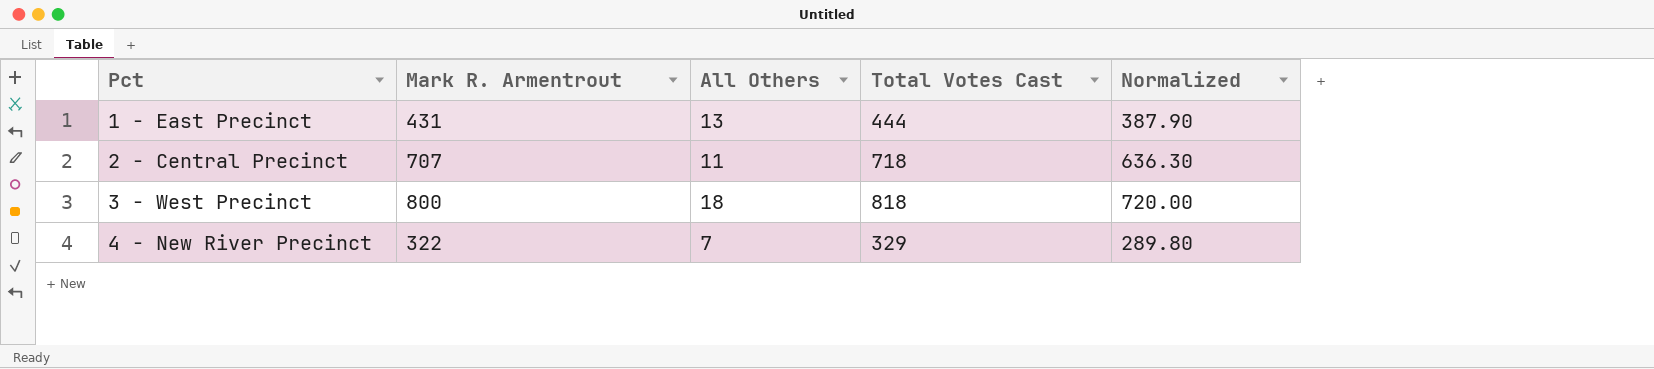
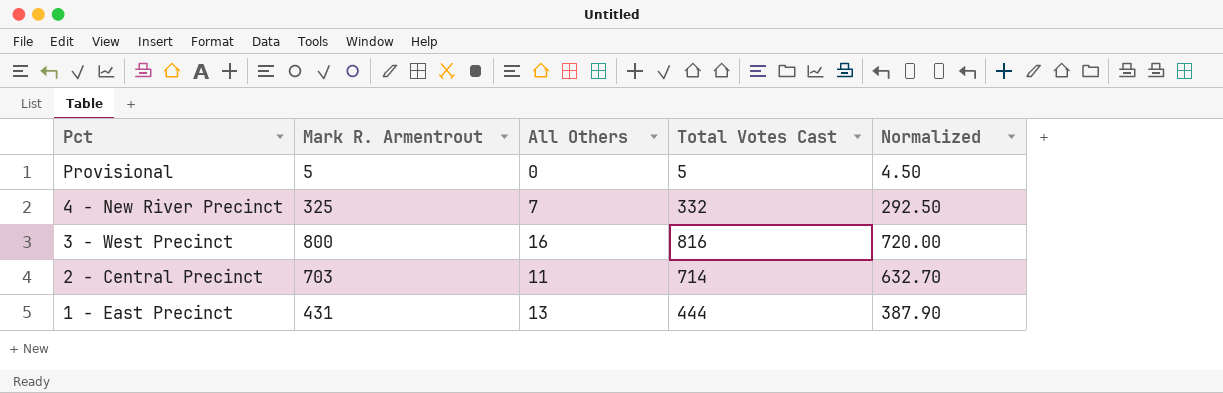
row order: Pct ascending -> Pct descending
row Provisional: none -> 5 | 0 | 5 | 4.50
4 - New River Precinct | Mark R. Armentrout: 322 -> 325
4 - New River Precinct | Total Votes Cast: 329 -> 332
4 - New River Precinct | Normalized: 289.80 -> 292.50
3 - West Precinct | All Others: 18 -> 16
3 - West Precinct | Total Votes Cast: 818 -> 816
2 - Central Precinct | Mark R. Armentrout: 707 -> 703
2 - Central Precinct | Total Votes Cast: 718 -> 714
2 - Central Precinct | Normalized: 636.30 -> 632.70

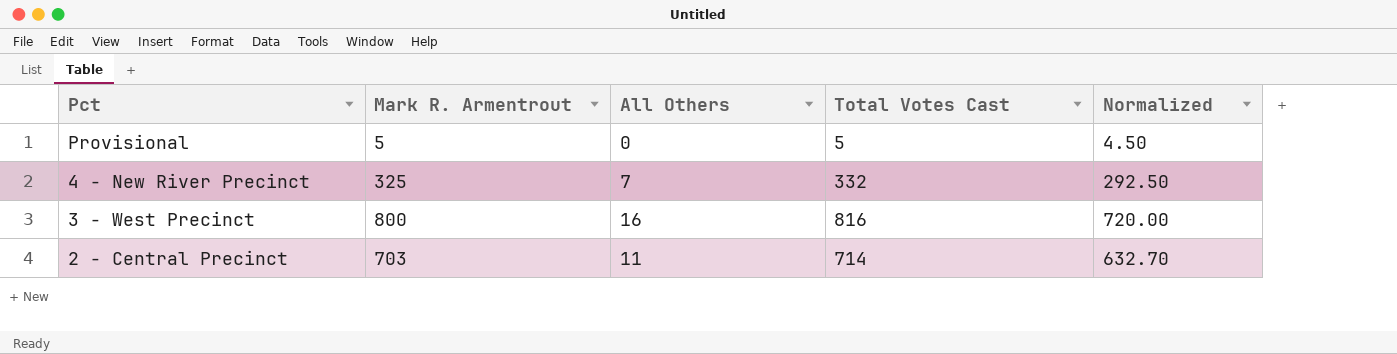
row 1 - East Precinct: 431 | 13 | 444 | 387.90 -> none

